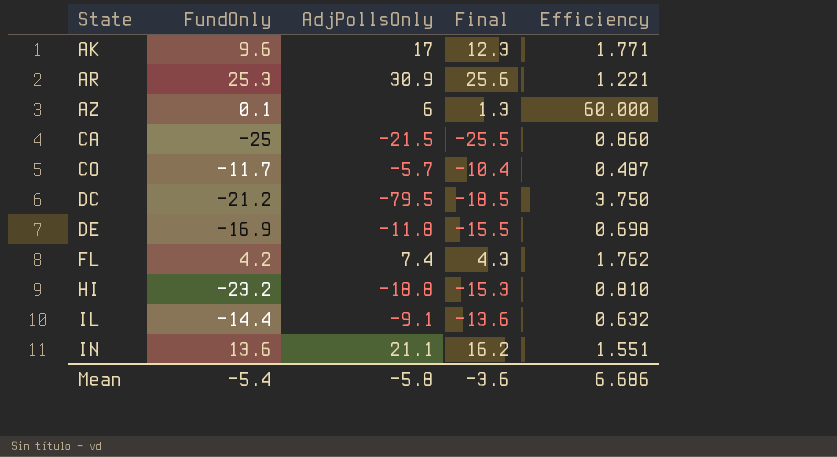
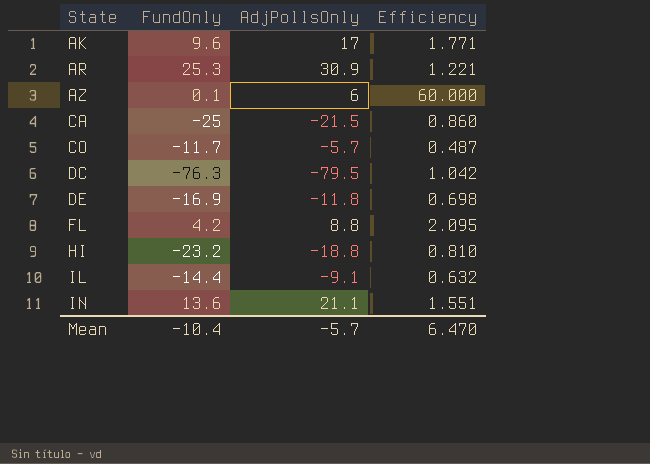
column Final | position: 4 -> none
DC | FundOnly: -21.2 -> -76.3
DC | Efficiency: 3.750 -> 1.042
FL | AdjPollsOnly: 7.4 -> 8.8
FL | Efficiency: 1.762 -> 2.095
Mean | FundOnly: -5.4 -> -10.4
Mean | AdjPollsOnly: -5.8 -> -5.7
Mean | Efficiency: 6.686 -> 6.470

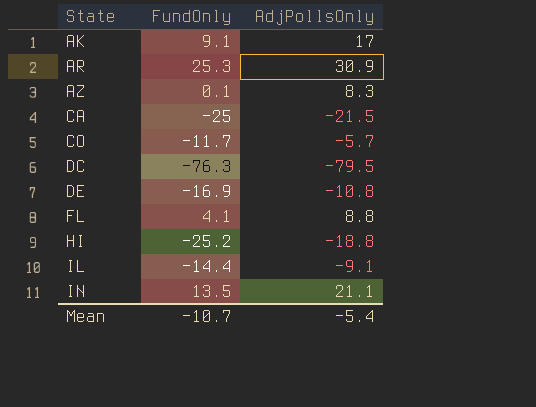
column Efficiency | formula: [AdjPollsOnly] / [FundOnly] -> none
AK | FundOnly: 9.6 -> 9.1
AZ | AdjPollsOnly: 6 -> 8.3
DE | AdjPollsOnly: -11.8 -> -10.8
FL | FundOnly: 4.2 -> 4.1
HI | FundOnly: -23.2 -> -25.2
IN | FundOnly: 13.6 -> 13.5
Mean | FundOnly: -10.4 -> -10.7
Mean | AdjPollsOnly: -5.7 -> -5.4

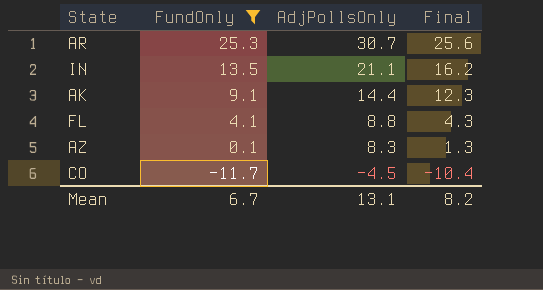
filter: none -> FundOnly >= -11.7
row order: State ascending -> FundOnly descending
column Final | position: none -> 4
AR | AdjPollsOnly: 30.9 -> 30.7
AK | AdjPollsOnly: 17 -> 14.4
CO | AdjPollsOnly: -5.7 -> -4.5
Mean | FundOnly: -10.7 -> 6.7
Mean | AdjPollsOnly: -5.4 -> 13.1

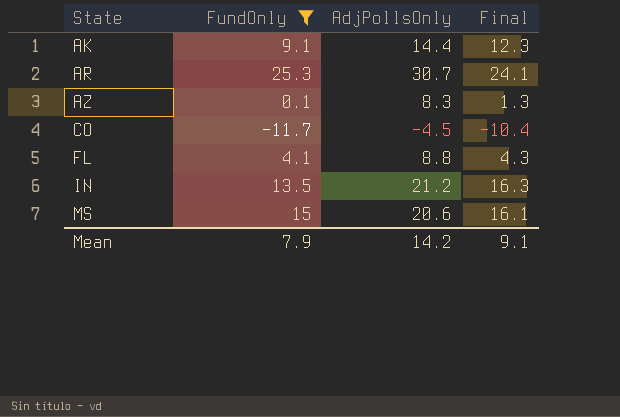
row order: FundOnly descending -> State ascending
AR | Final: 25.6 -> 24.1
IN | AdjPollsOnly: 21.1 -> 21.2
IN | Final: 16.2 -> 16.3
row MS: none -> 15 | 20.6 | 16.1
Mean | FundOnly: 6.7 -> 7.9
Mean | AdjPollsOnly: 13.1 -> 14.2
Mean | Final: 8.2 -> 9.1

